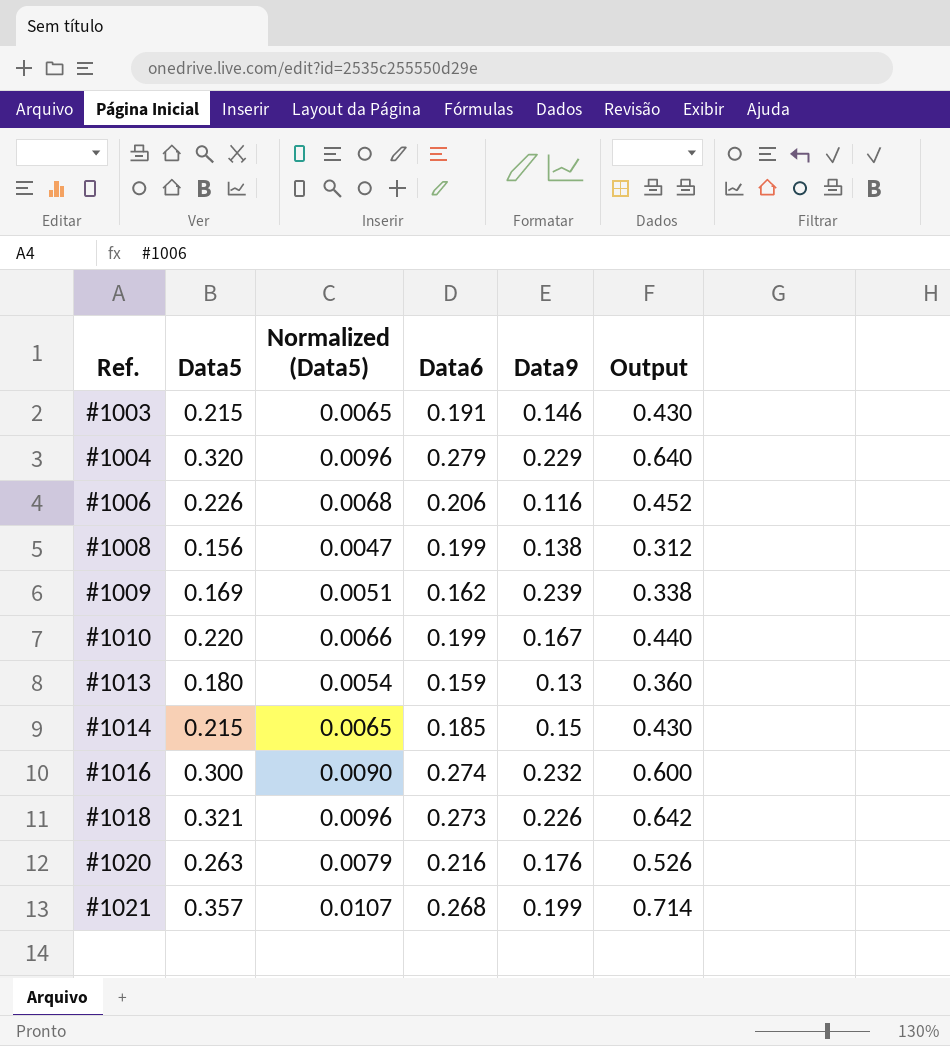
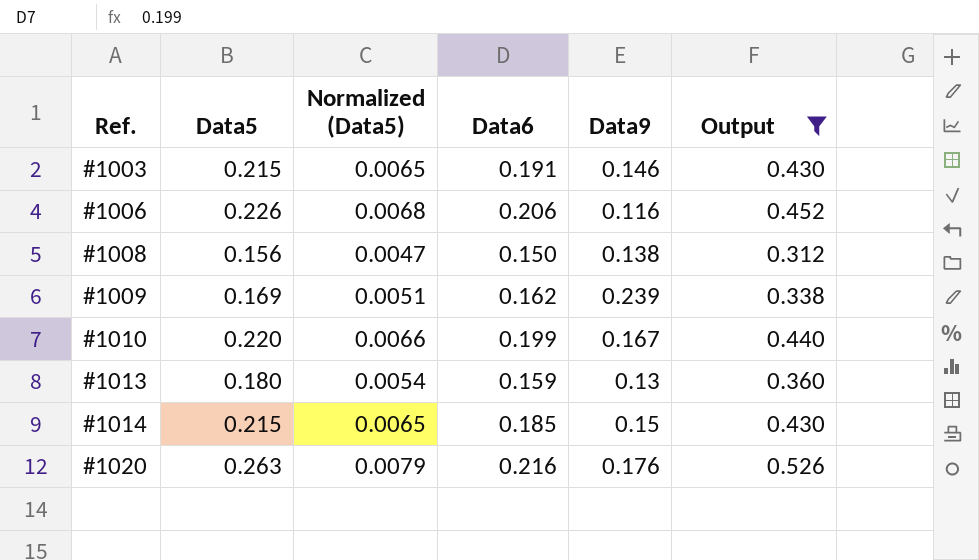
filter: none -> Output <= 0.526
#1008 | Data6: 0.199 -> 0.150

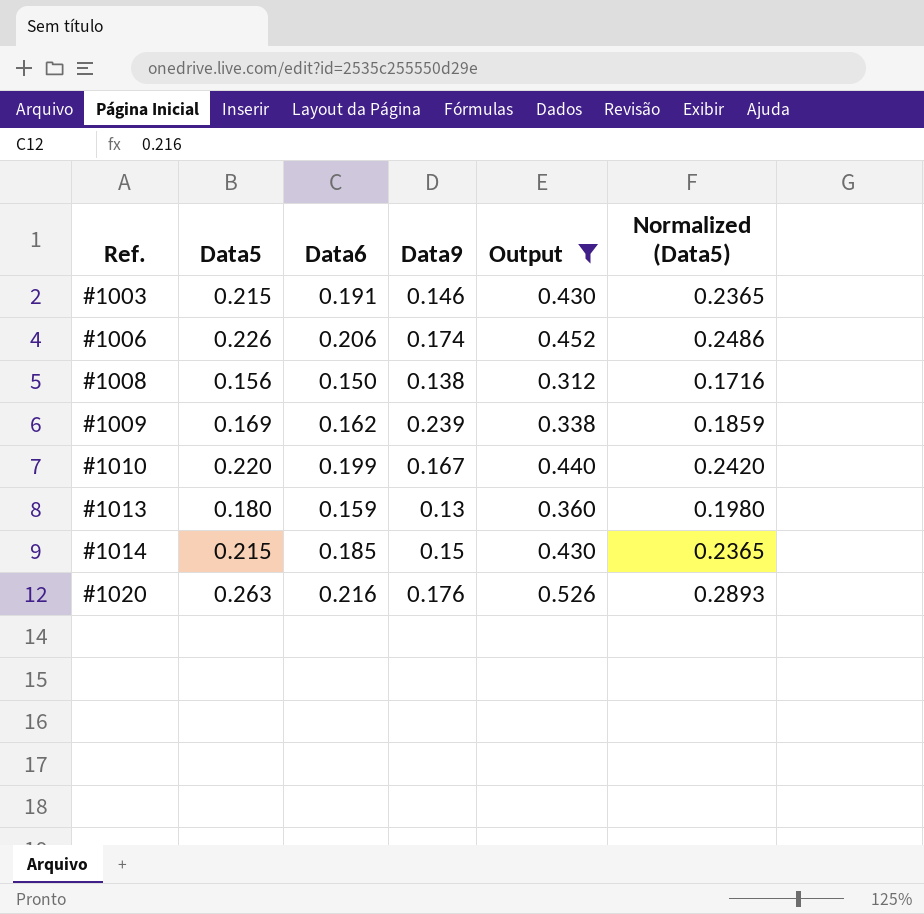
column Normalized (Data5) | formula: [Data5] * 0.03 -> [Data5] * 1.1
column Normalized (Data5) | position: 3 -> 6
#1006 | Data9: 0.116 -> 0.174

